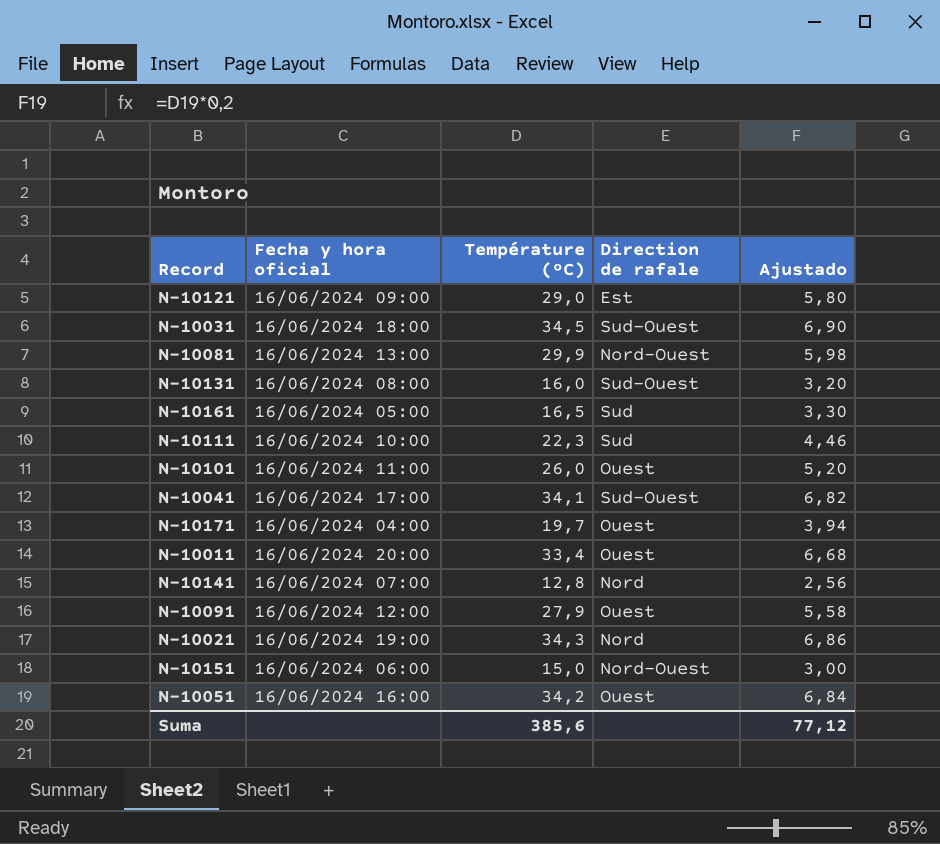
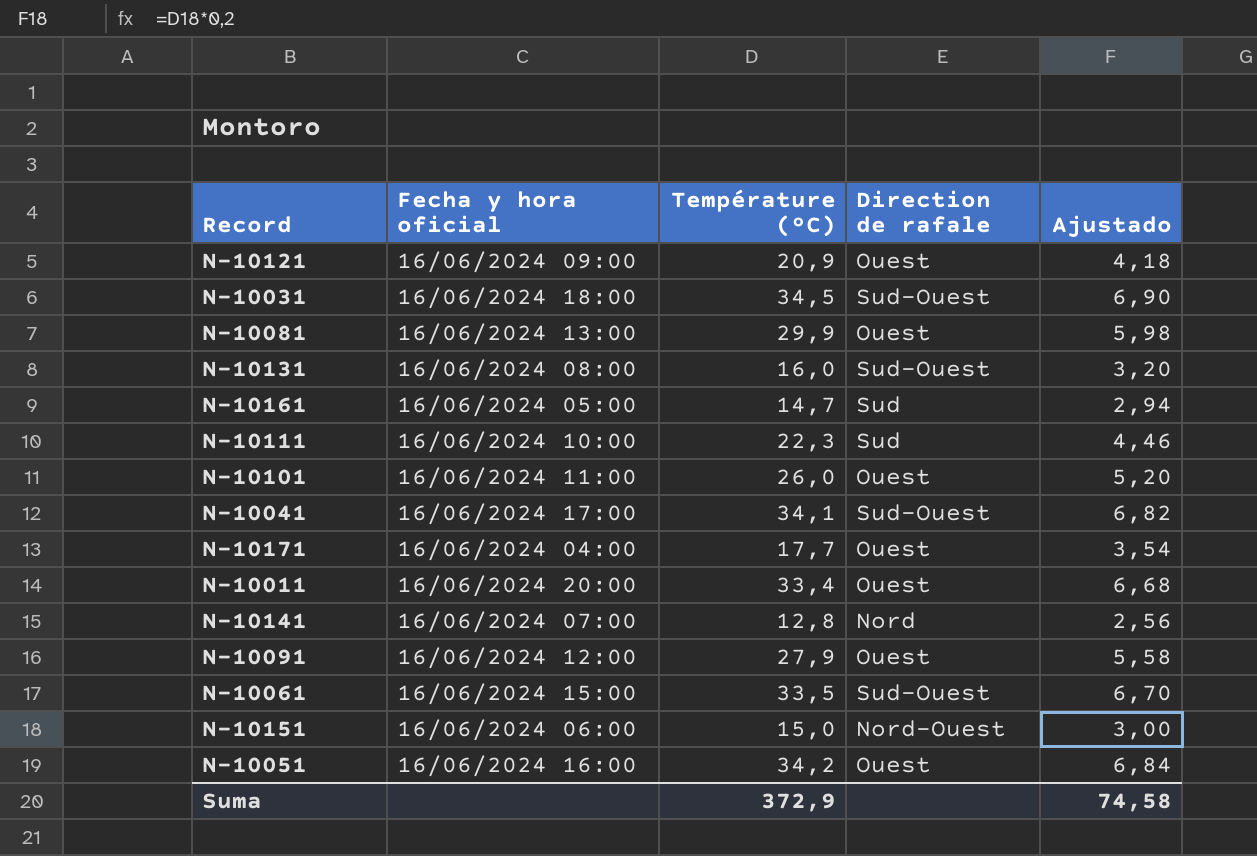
row N-10021: 16/06/2024 19:00 | 34,3 | Nord | 6,86 -> none
N-10121 | Température (ºC): 29,0 -> 20,9
N-10121 | Direction de rafale: Est -> Ouest
N-10121 | Ajustado: 5,80 -> 4,18
N-10081 | Direction de rafale: Nord-Ouest -> Ouest
N-10161 | Température (ºC): 16,5 -> 14,7
N-10161 | Ajustado: 3,30 -> 2,94
N-10171 | Température (ºC): 19,7 -> 17,7
N-10171 | Ajustado: 3,94 -> 3,54
row N-10061: none -> 16/06/2024 15:00 | 33,5 | Sud-Ouest | 6,70
Suma | Température (ºC): 385,6 -> 372,9
Suma | Ajustado: 77,12 -> 74,58

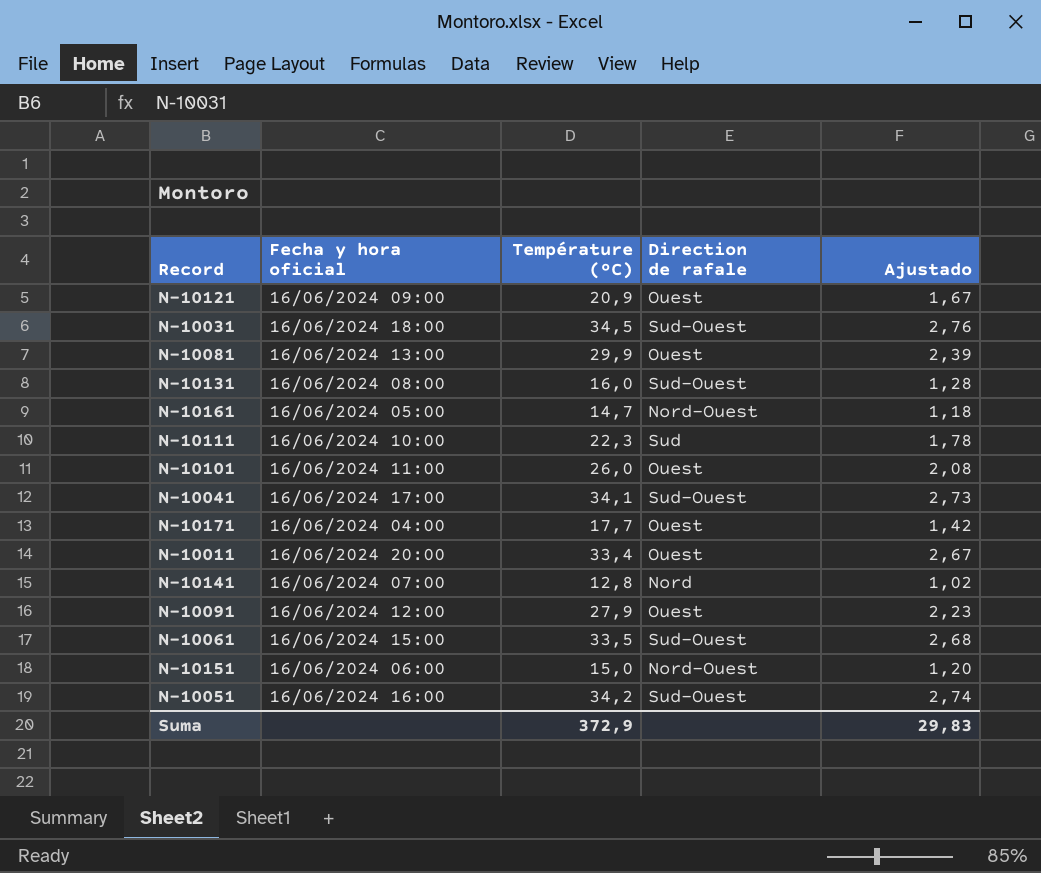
column Ajustado | formula: [Température (ºC)] * 0,2 -> [Température (ºC)] * 0,08
N-10161 | Direction de rafale: Sud -> Nord-Ouest
N-10051 | Direction de rafale: Ouest -> Sud-Ouest
Suma | Ajustado: 74,58 -> 29,83

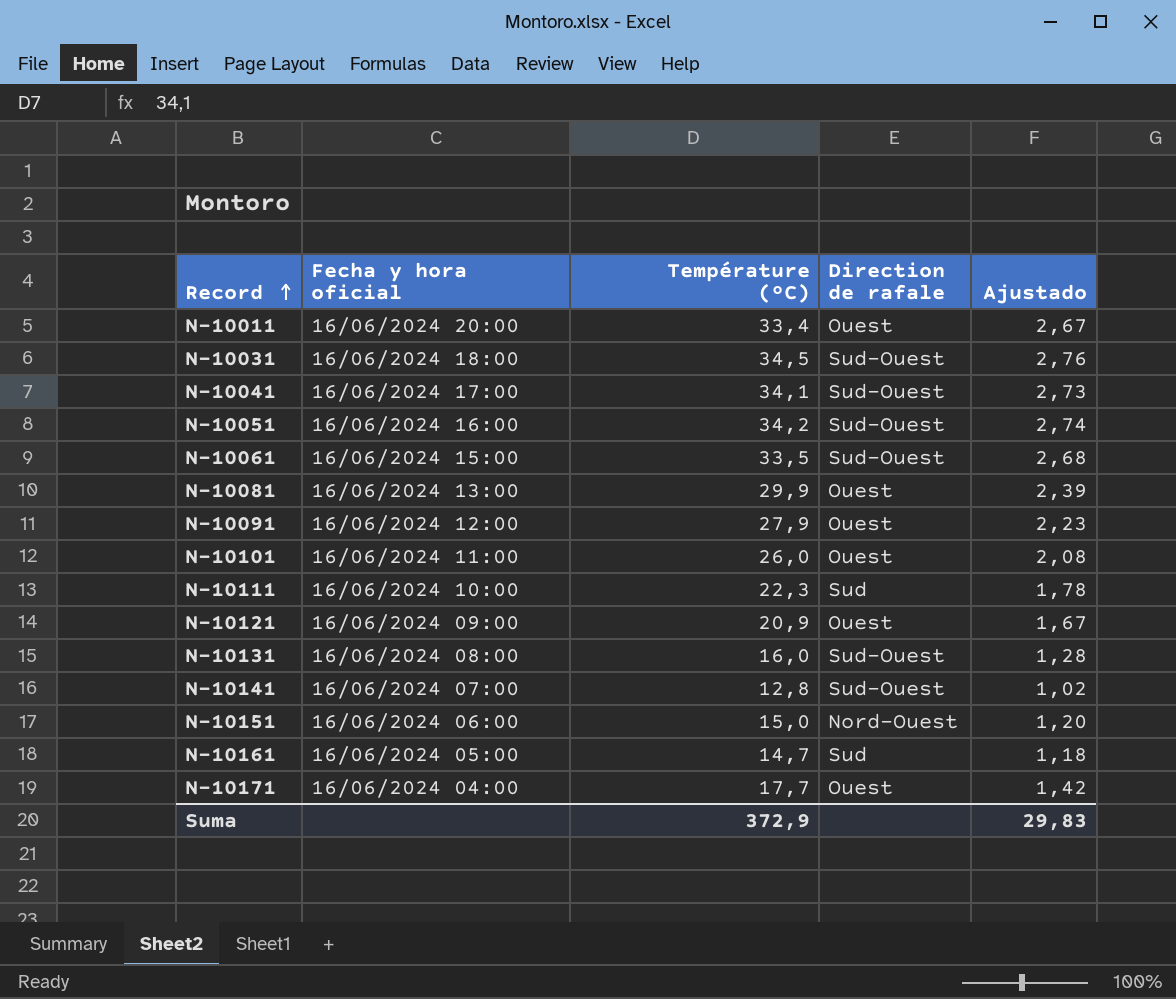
row order: none -> Record ascending
N-10141 | Direction de rafale: Nord -> Sud-Ouest
N-10161 | Direction de rafale: Nord-Ouest -> Sud

